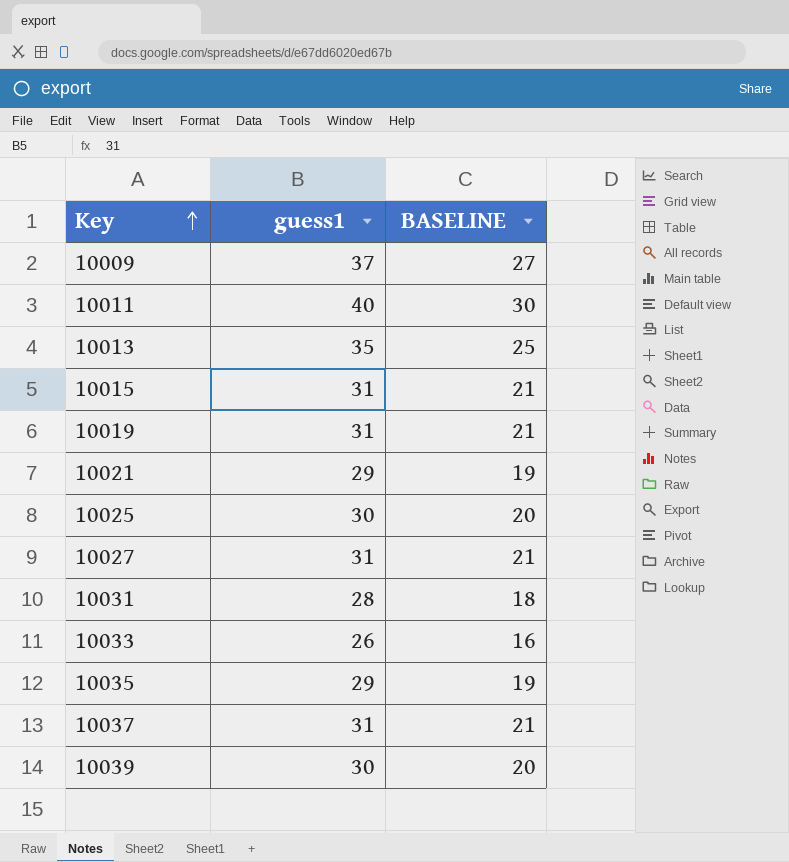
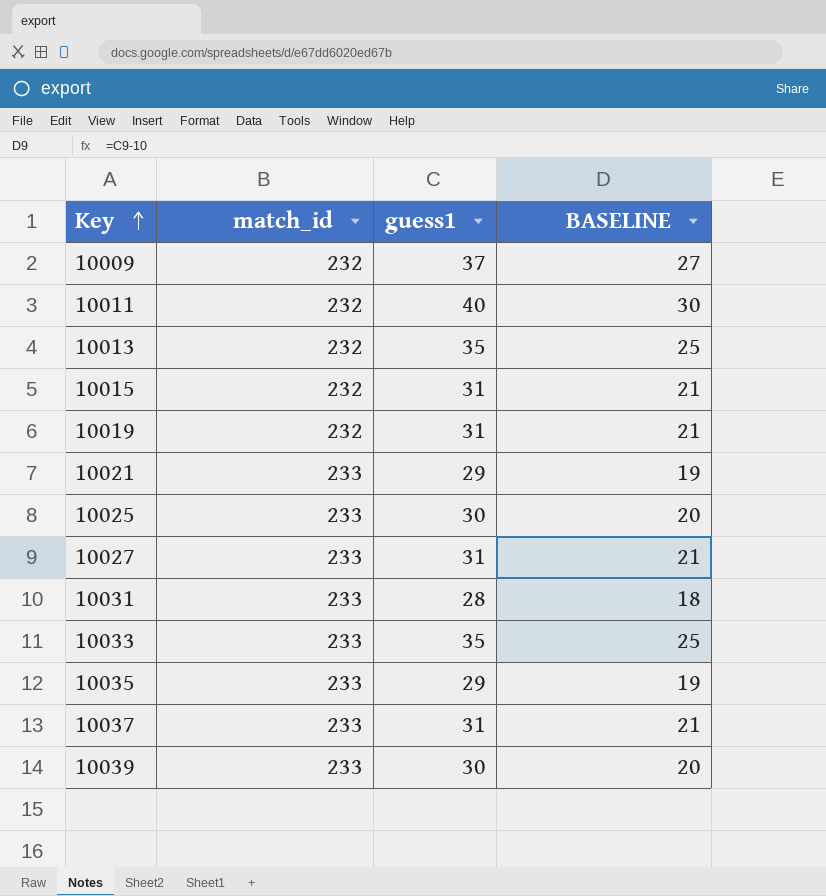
column match_id | position: none -> 2
10033 | guess1: 26 -> 35
10033 | BASELINE: 16 -> 25

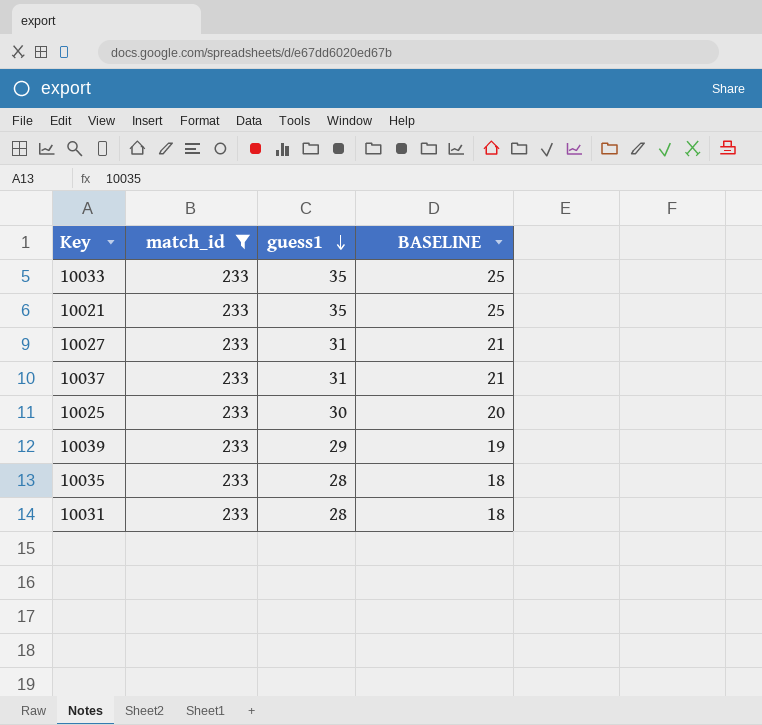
filter: none -> match_id = 233
row order: Key ascending -> guess1 descending
10021 | guess1: 29 -> 35
10021 | BASELINE: 19 -> 25
10039 | guess1: 30 -> 29
10039 | BASELINE: 20 -> 19
10035 | guess1: 29 -> 28
10035 | BASELINE: 19 -> 18

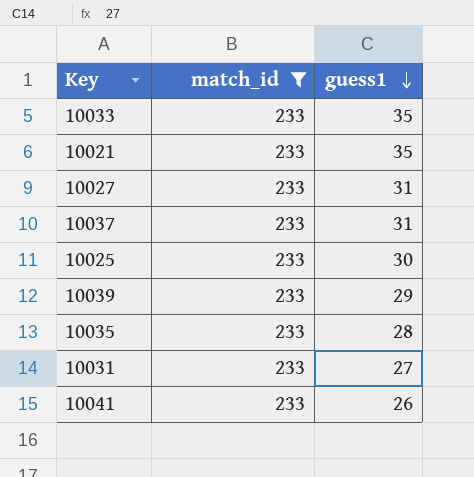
column BASELINE | formula: [guess1] - 10 -> none
10031 | guess1: 28 -> 27
row 10041: none -> 233 | 26

